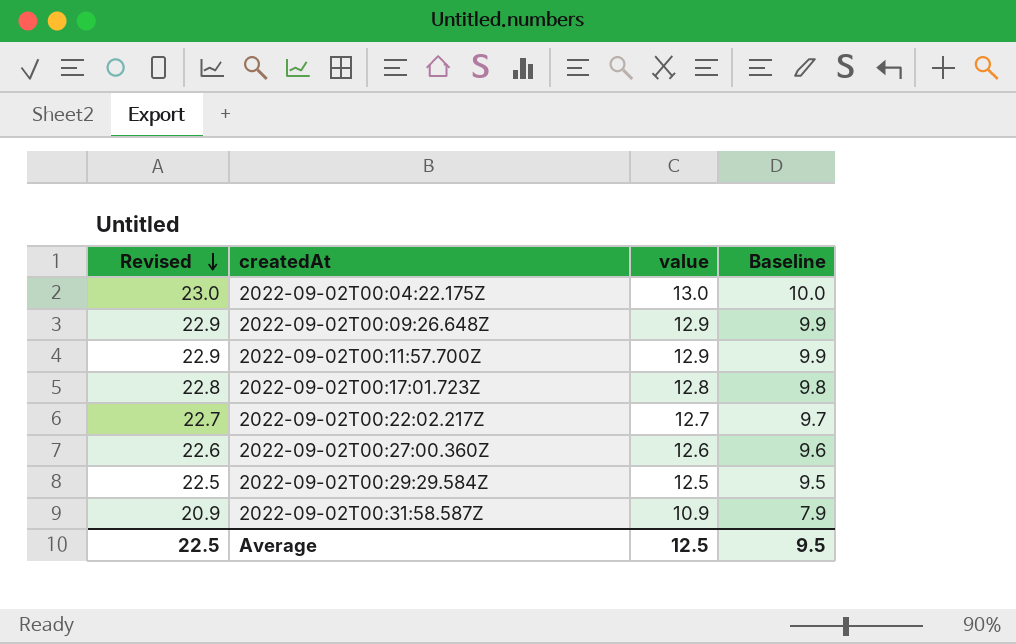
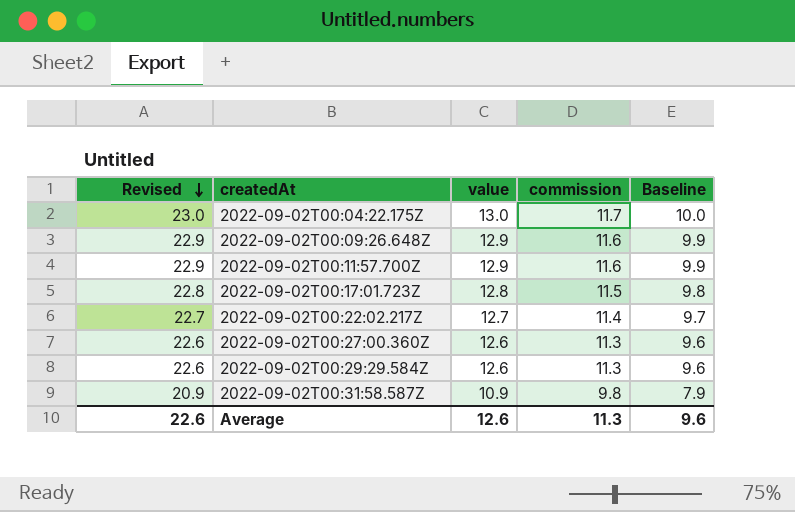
column commission | formula: none -> [value] * 0.9
2022-09-02T00:29:29.584Z | Revised: 22.5 -> 22.6
2022-09-02T00:29:29.584Z | value: 12.5 -> 12.6
2022-09-02T00:29:29.584Z | Baseline: 9.5 -> 9.6
Average | Revised: 22.5 -> 22.6
Average | value: 12.5 -> 12.6
Average | Baseline: 9.5 -> 9.6

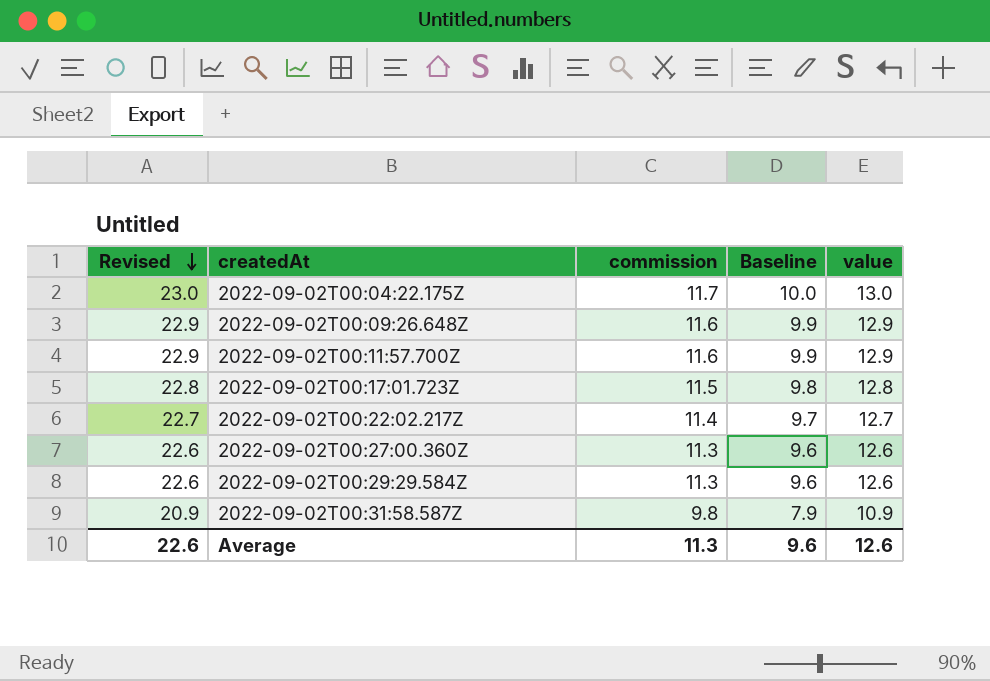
column value | position: 3 -> 5

